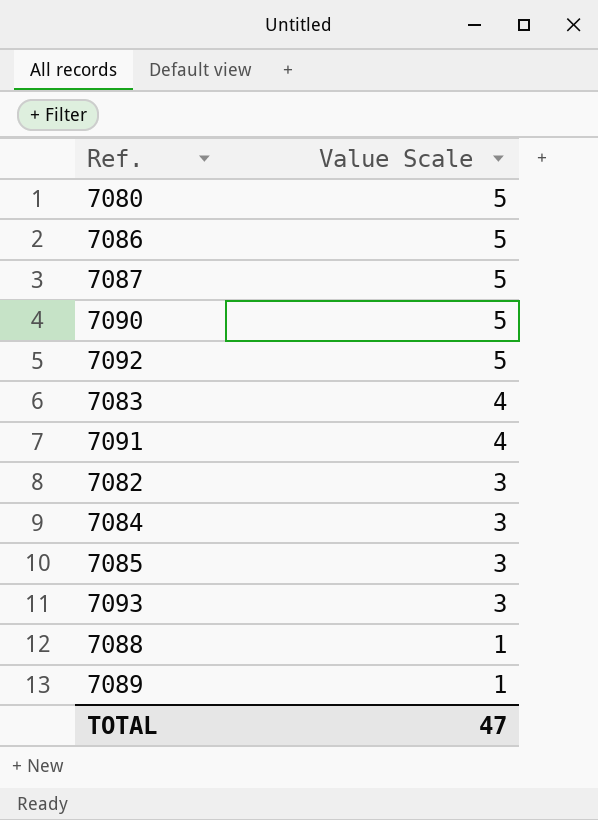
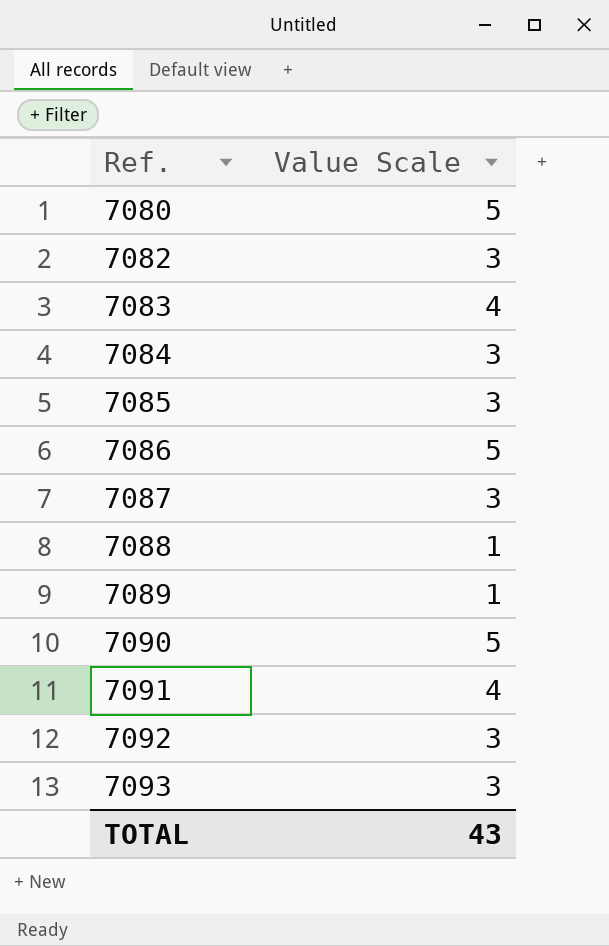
row order: Value Scale descending -> Ref. ascending
7087 | Value Scale: 5 -> 3
7092 | Value Scale: 5 -> 3
TOTAL | Value Scale: 47 -> 43

